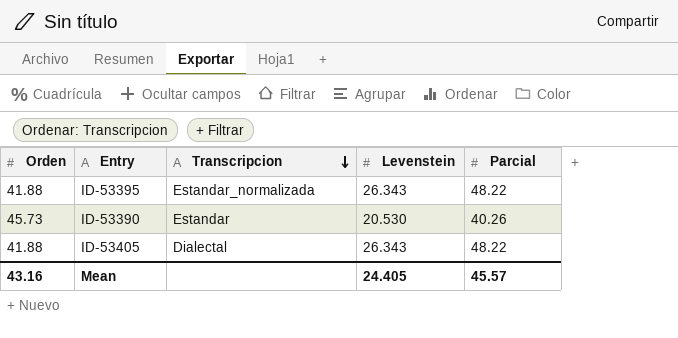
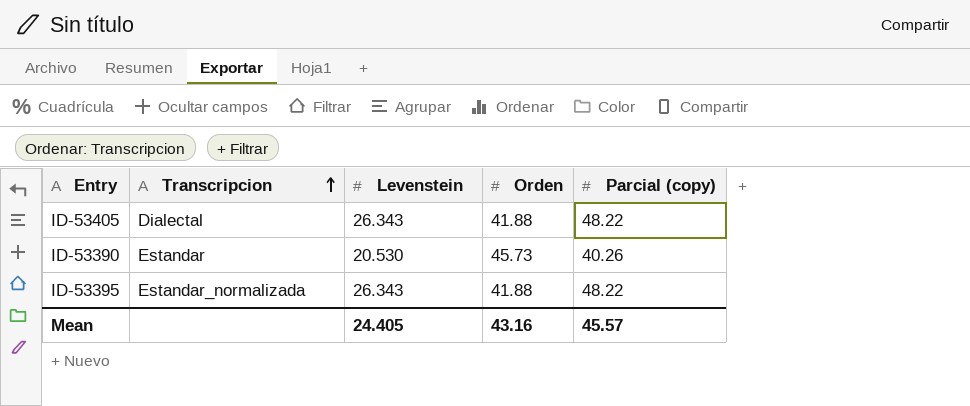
row order: Transcripcion descending -> Transcripcion ascending
column Orden | position: 1 -> 4
column name: Parcial -> Parcial (copy)

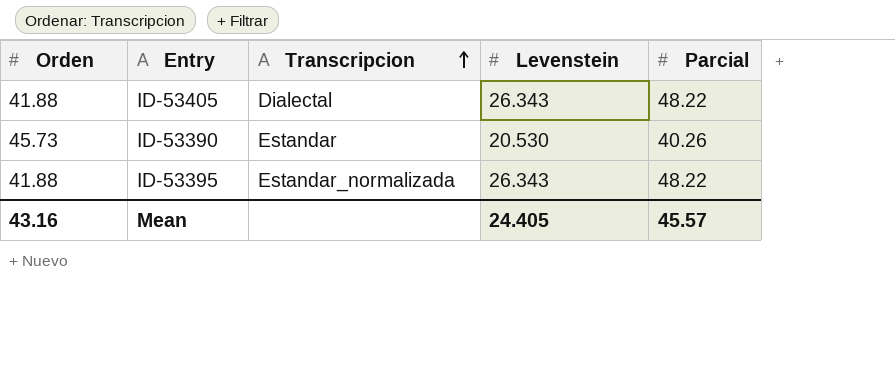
column Orden | position: 4 -> 1
column name: Parcial (copy) -> Parcial

